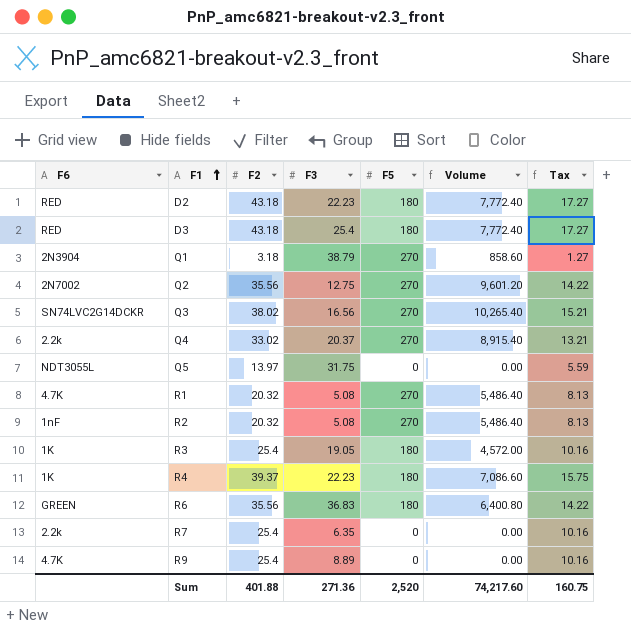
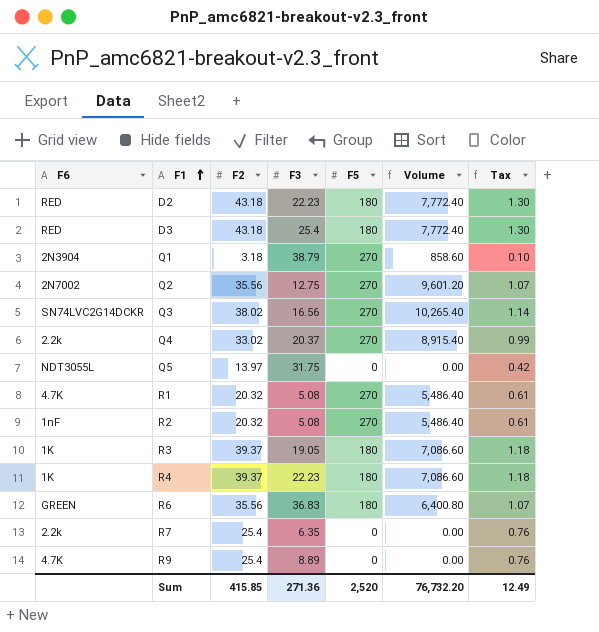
column Tax | formula: [F2] * 0.4 -> [F2] * 0.03
R3 | F2: 25.4 -> 39.37
R3 | Volume: 4,572.00 -> 7,086.60
Sum | F2: 401.88 -> 415.85
Sum | Volume: 74,217.60 -> 76,732.20
Sum | Tax: 160.75 -> 12.49

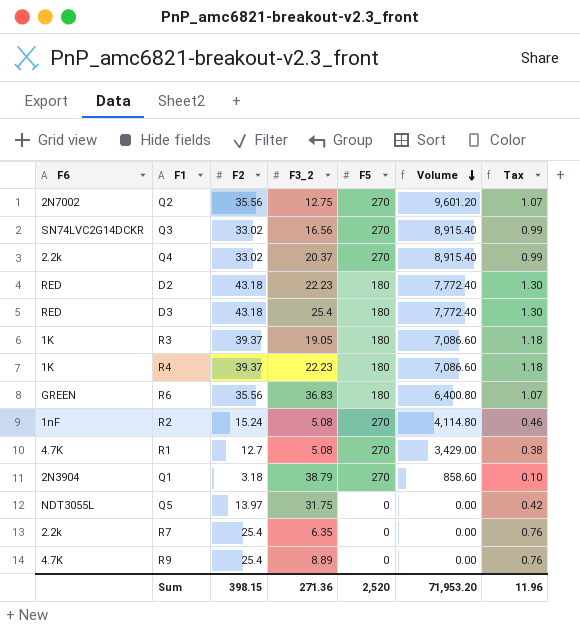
row order: F1 ascending -> Volume descending
column name: F3 -> F3_2
Q3 | F2: 38.02 -> 33.02
Q3 | Volume: 10,265.40 -> 8,915.40
Q3 | Tax: 1.14 -> 0.99
R2 | F2: 20.32 -> 15.24
R2 | Volume: 5,486.40 -> 4,114.80
R2 | Tax: 0.61 -> 0.46
R1 | F2: 20.32 -> 12.7
R1 | Volume: 5,486.40 -> 3,429.00
R1 | Tax: 0.61 -> 0.38
Sum | F2: 415.85 -> 398.15
Sum | Volume: 76,732.20 -> 71,953.20
Sum | Tax: 12.49 -> 11.96

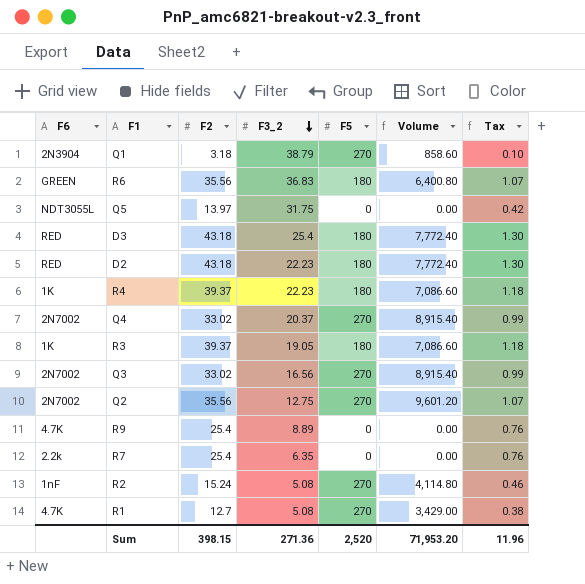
row order: Volume descending -> F3_2 descending
Q4 | F6: 2.2k -> 2N7002
Q3 | F6: SN74LVC2G14DCKR -> 2N7002

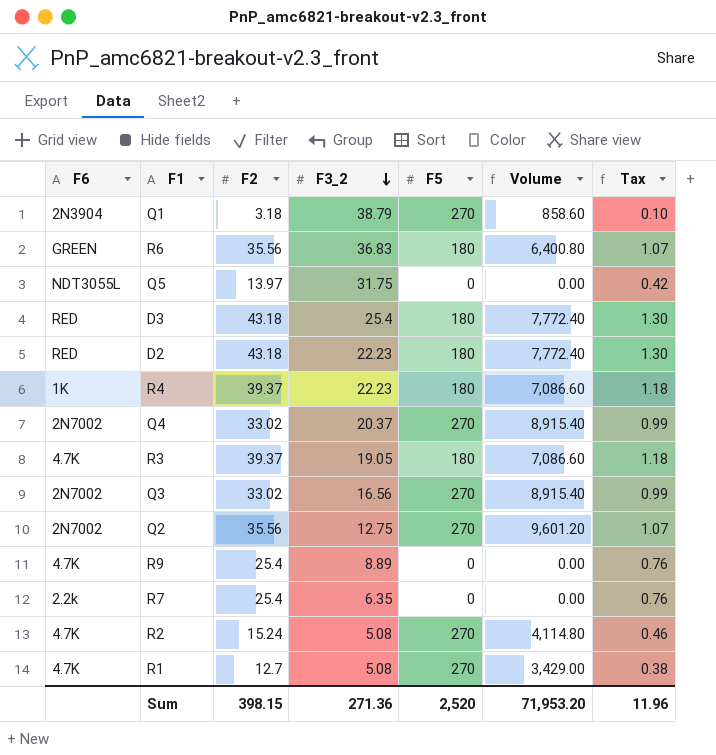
R3 | F6: 1K -> 4.7K
R2 | F6: 1nF -> 4.7K

